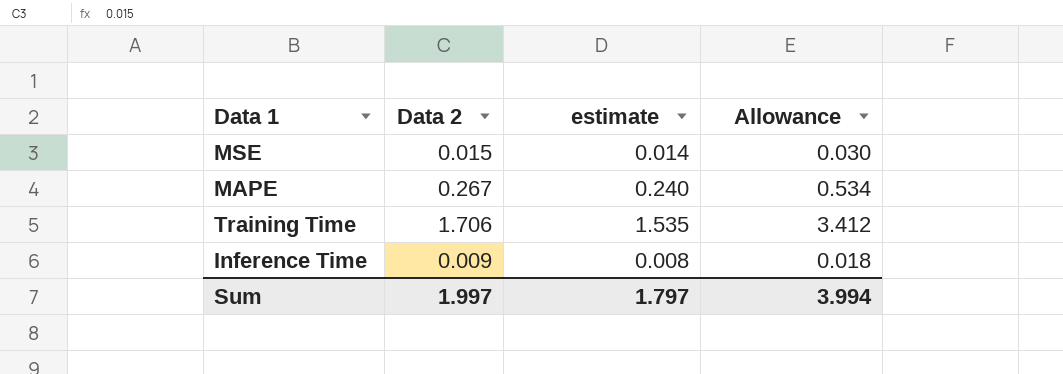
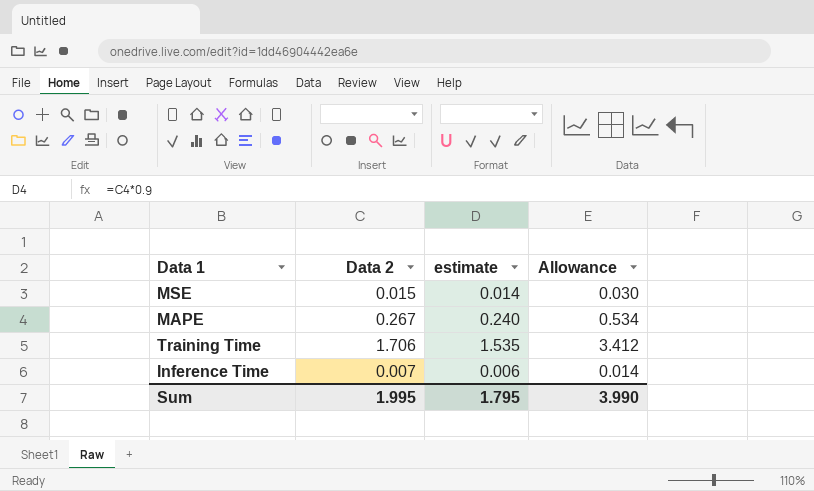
Inference Time | Data 2: 0.009 -> 0.007
Inference Time | estimate: 0.008 -> 0.006
Inference Time | Allowance: 0.018 -> 0.014
Sum | Data 2: 1.997 -> 1.995
Sum | estimate: 1.797 -> 1.795
Sum | Allowance: 3.994 -> 3.990

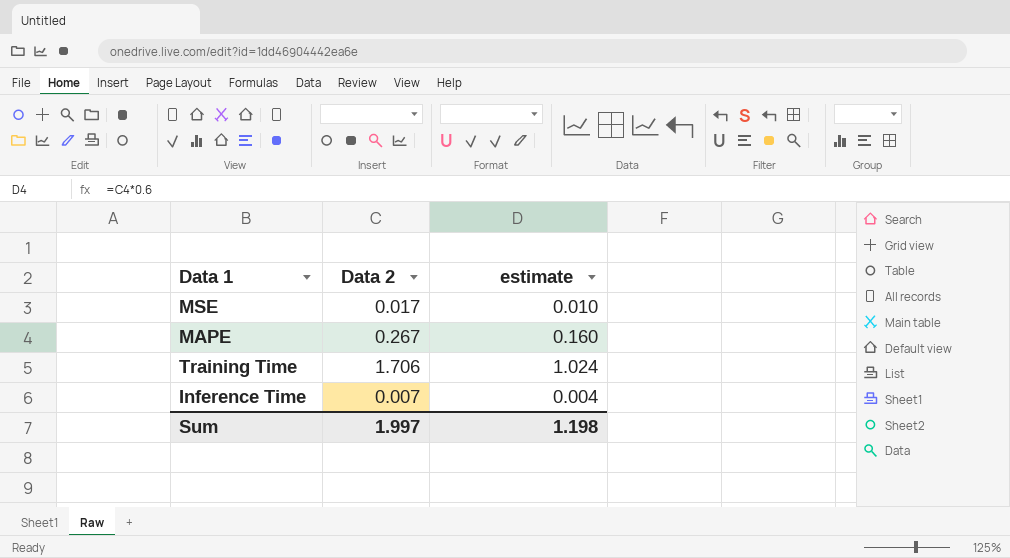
column Allowance | formula: [Data 2] * 2 -> none
column estimate | formula: [Data 2] * 0.9 -> [Data 2] * 0.6
MSE | Data 2: 0.015 -> 0.017
Sum | Data 2: 1.995 -> 1.997
Sum | estimate: 1.795 -> 1.198

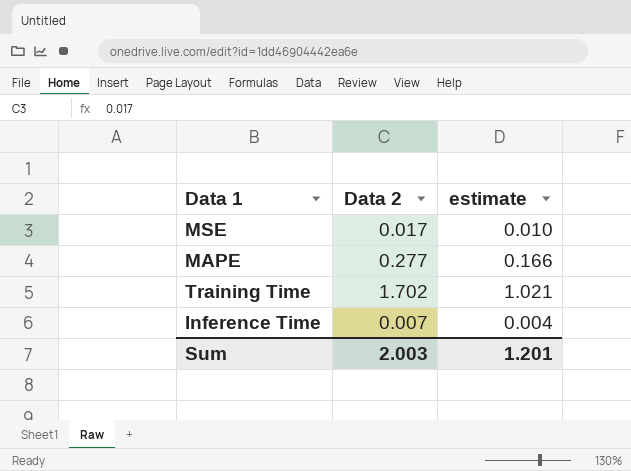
MAPE | Data 2: 0.267 -> 0.277
MAPE | estimate: 0.160 -> 0.166
Training Time | Data 2: 1.706 -> 1.702
Training Time | estimate: 1.024 -> 1.021
Sum | Data 2: 1.997 -> 2.003
Sum | estimate: 1.198 -> 1.201

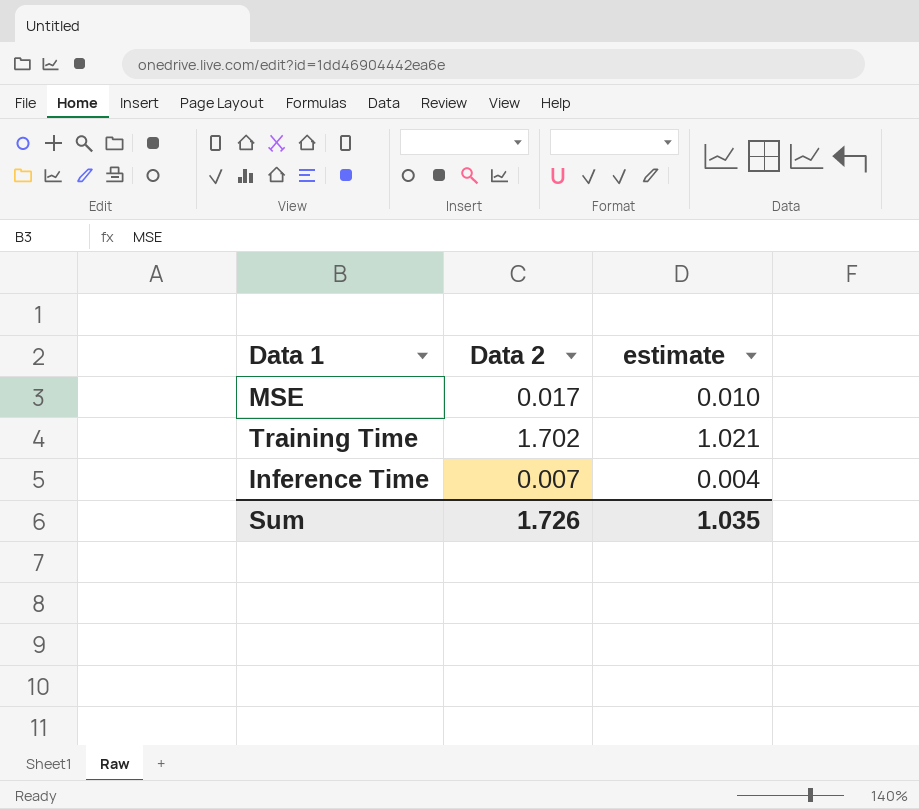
row MAPE: 0.277 | 0.166 -> none
Sum | Data 2: 2.003 -> 1.726
Sum | estimate: 1.201 -> 1.035

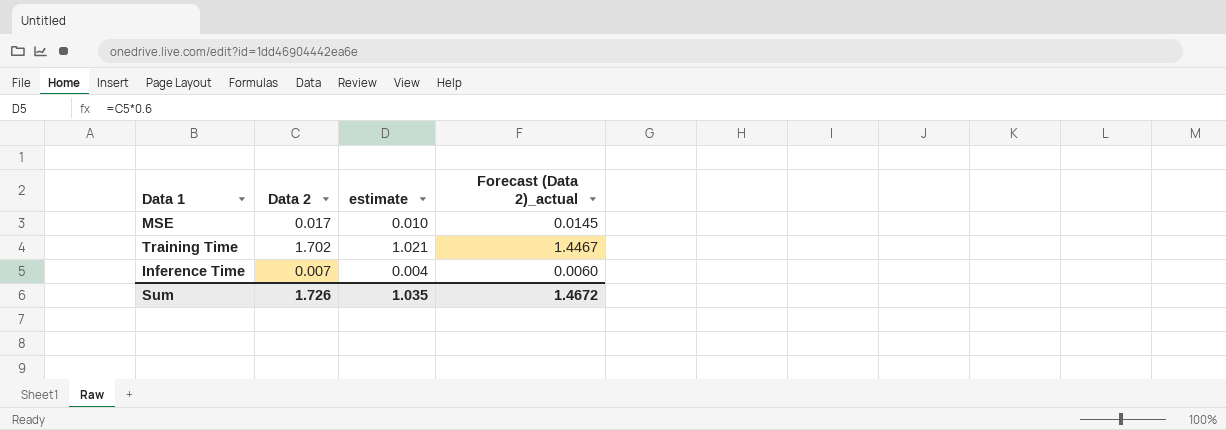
column Forecast (Data 2)_actual | formula: none -> [Data 2] * 0.85

